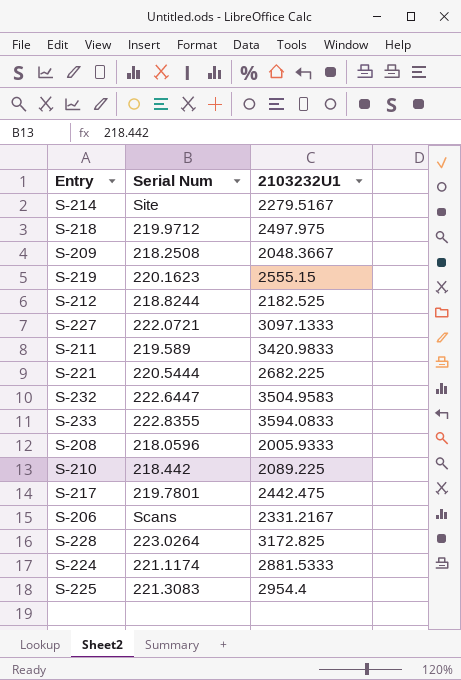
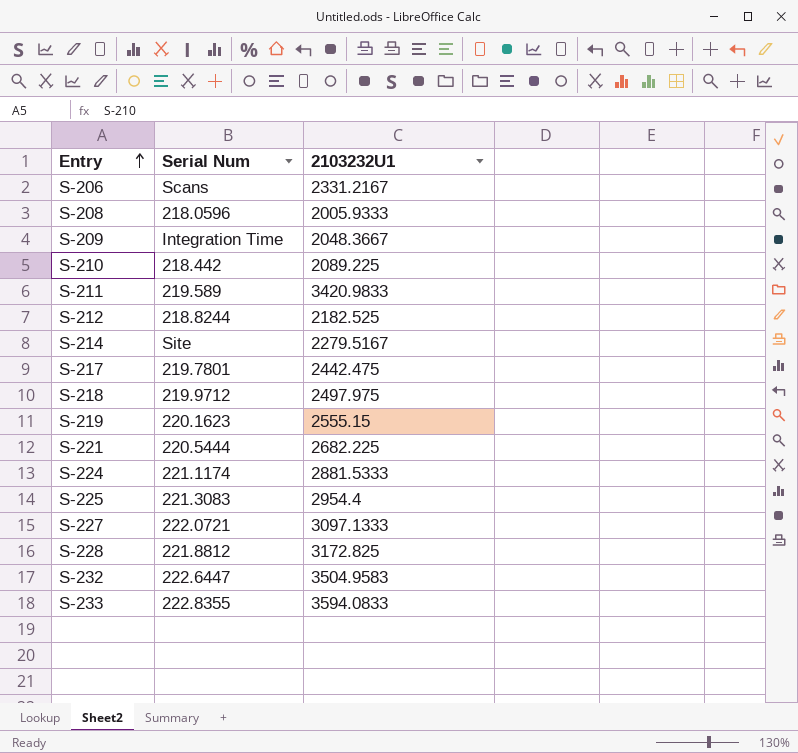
row order: none -> Entry ascending
S-209 | Serial Num: 218.2508 -> Integration Time
S-228 | Serial Num: 223.0264 -> 221.8812

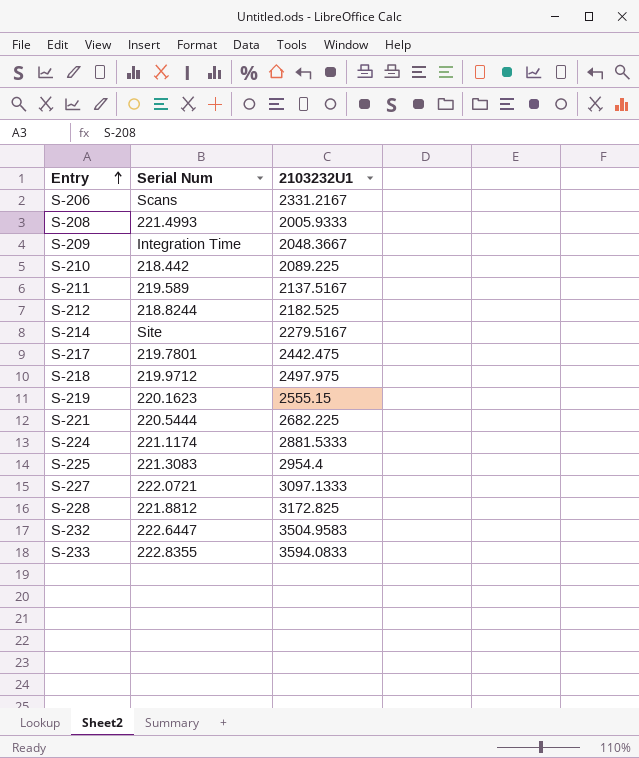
S-208 | Serial Num: 218.0596 -> 221.4993
S-211 | 2103232U1: 3420.9833 -> 2137.5167

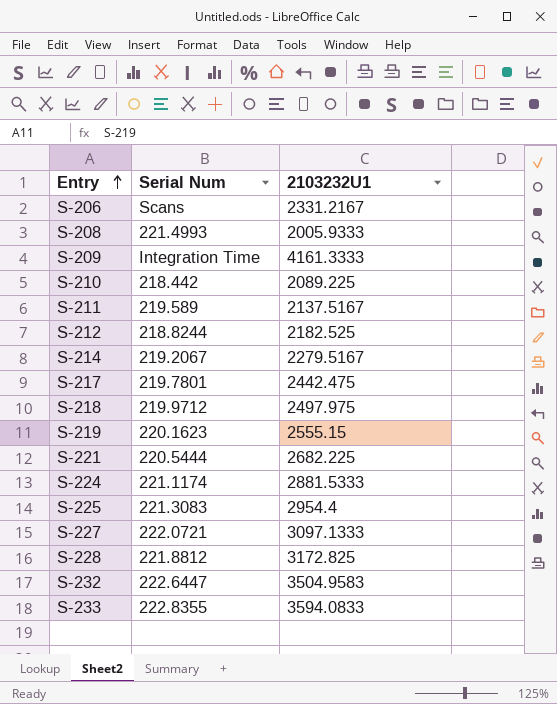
S-209 | 2103232U1: 2048.3667 -> 4161.3333
S-214 | Serial Num: Site -> 219.2067

